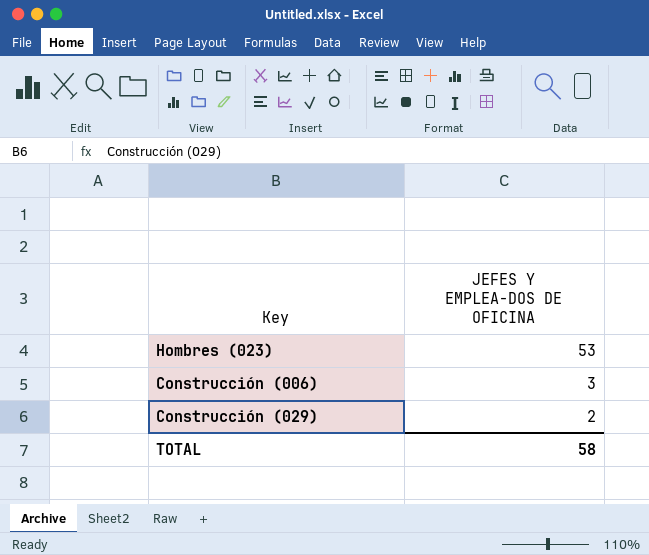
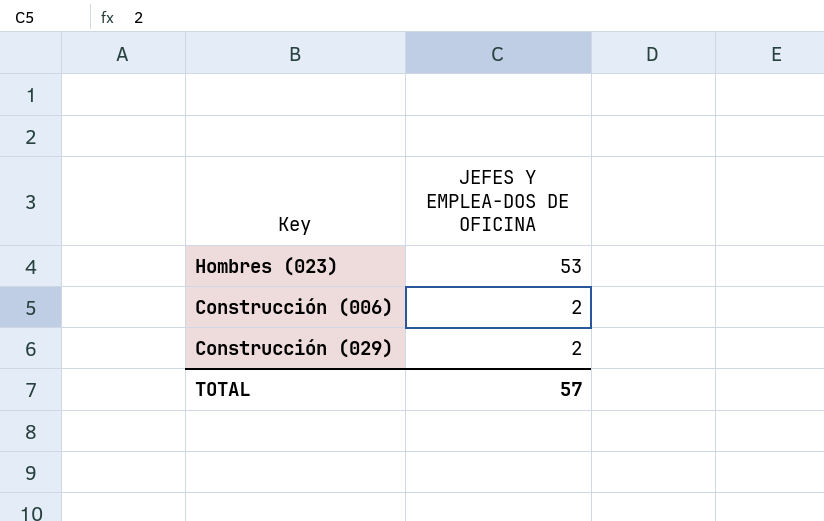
Construcción (006) | JEFES Y EMPLEA-DOS DE OFICINA: 3 -> 2
TOTAL | JEFES Y EMPLEA-DOS DE OFICINA: 58 -> 57

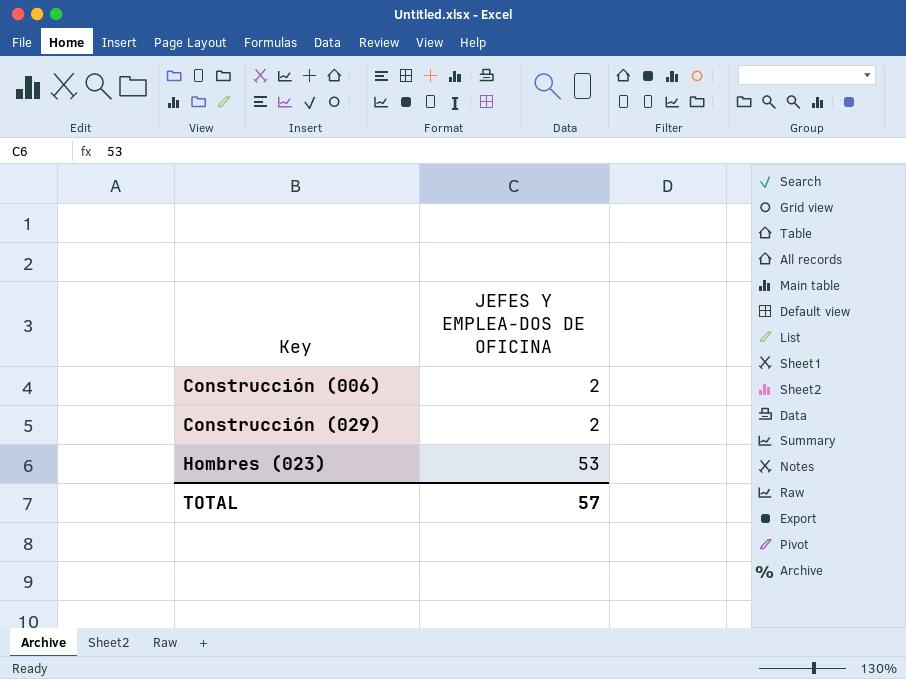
row order: JEFES Y EMPLEA-DOS DE OFICINA descending -> Key ascending

